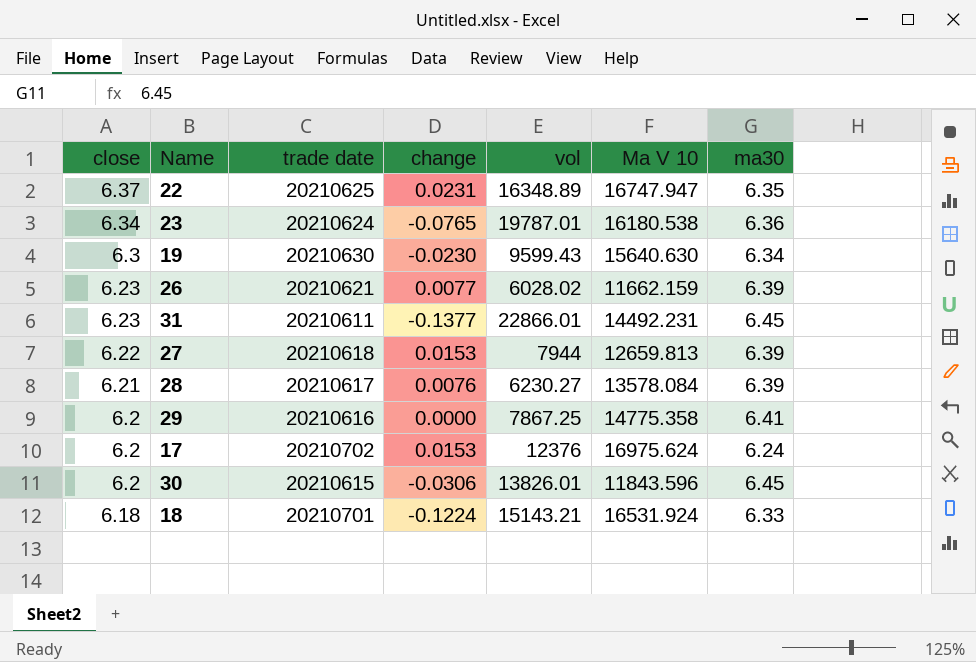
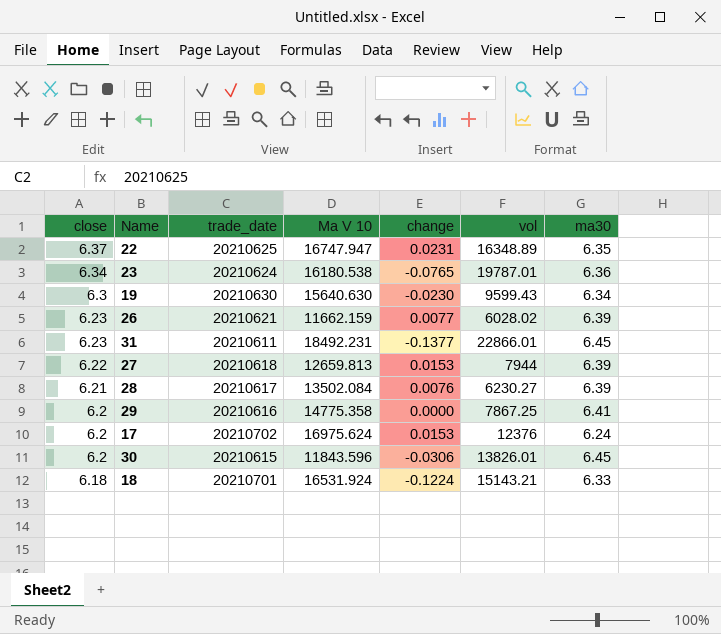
column name: trade date -> trade_date
column Ma V 10 | position: 6 -> 4
31 | Ma V 10: 14492.231 -> 18492.231
28 | Ma V 10: 13578.084 -> 13502.084

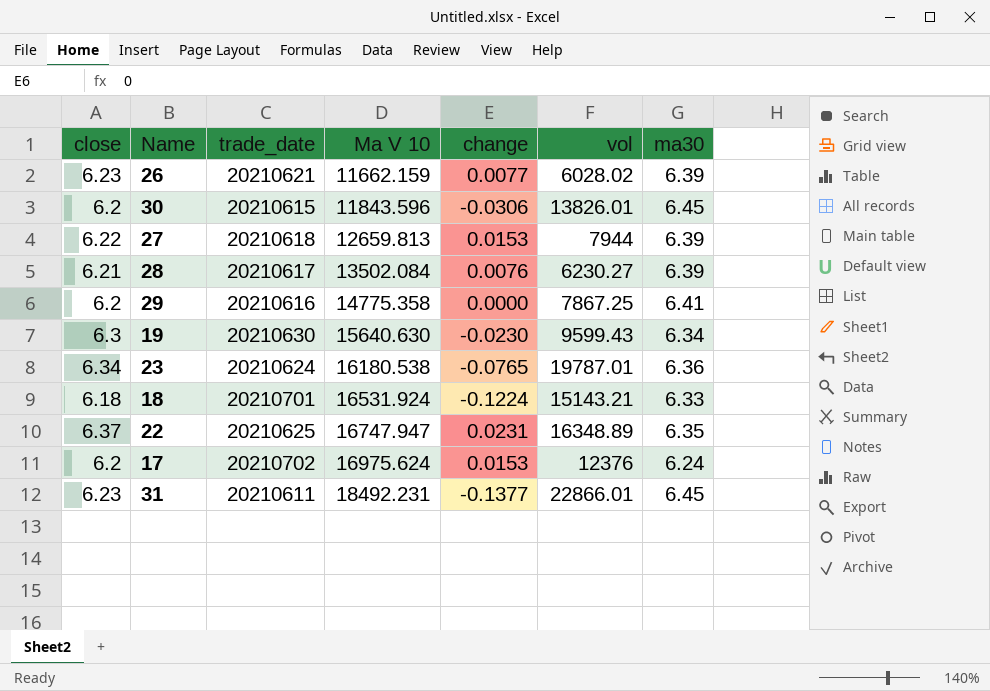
row order: close descending -> Ma V 10 ascending

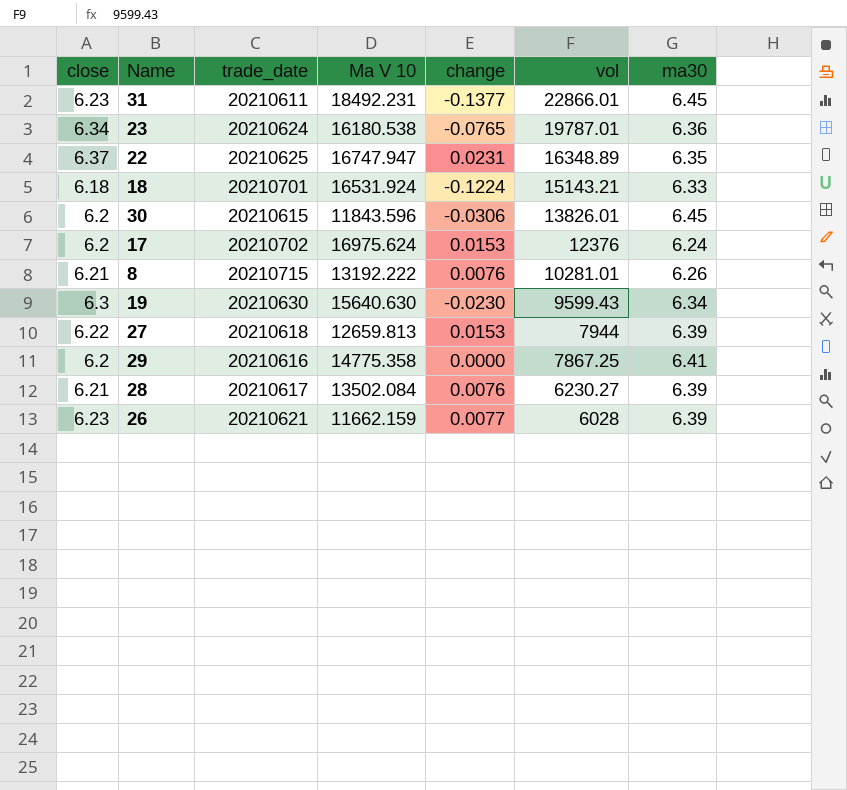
row order: Ma V 10 ascending -> vol descending
row 8: none -> 6.21 | 20210715 | 13192.222 | 0.0076 | 10281.01 | 6.26
26 | vol: 6028.02 -> 6028

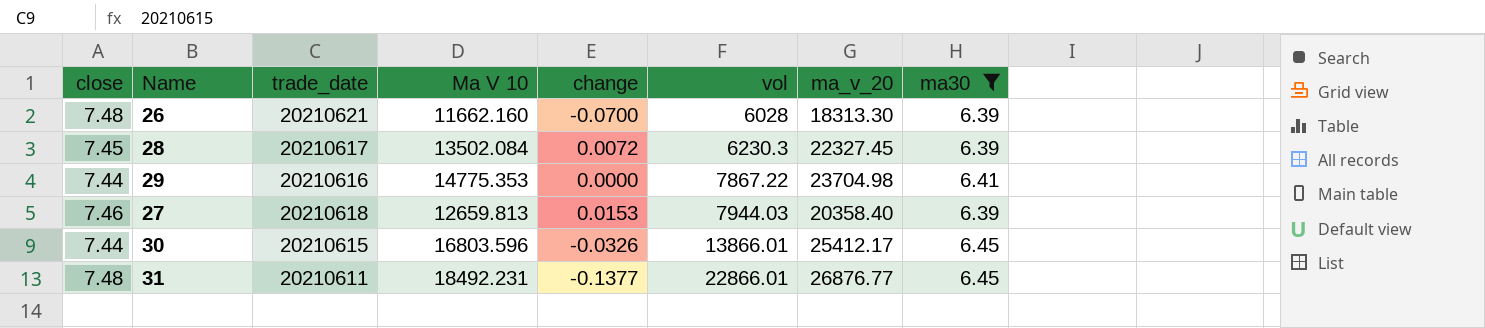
filter: none -> ma30 >= 6.39
row order: vol descending -> vol ascending
column ma_v_20 | position: none -> 7
26 | close: 6.23 -> 7.48
26 | Ma V 10: 11662.159 -> 11662.160
26 | change: 0.0077 -> -0.0700
28 | close: 6.21 -> 7.45
28 | change: 0.0076 -> 0.0072
28 | vol: 6230.27 -> 6230.3
29 | close: 6.2 -> 7.44
29 | Ma V 10: 14775.358 -> 14775.353
29 | vol: 7867.25 -> 7867.22
27 | close: 6.22 -> 7.46
27 | vol: 7944 -> 7944.03
30 | close: 6.2 -> 7.44
30 | Ma V 10: 11843.596 -> 16803.596
30 | change: -0.0306 -> -0.0326
30 | vol: 13826.01 -> 13866.01
31 | close: 6.23 -> 7.48

